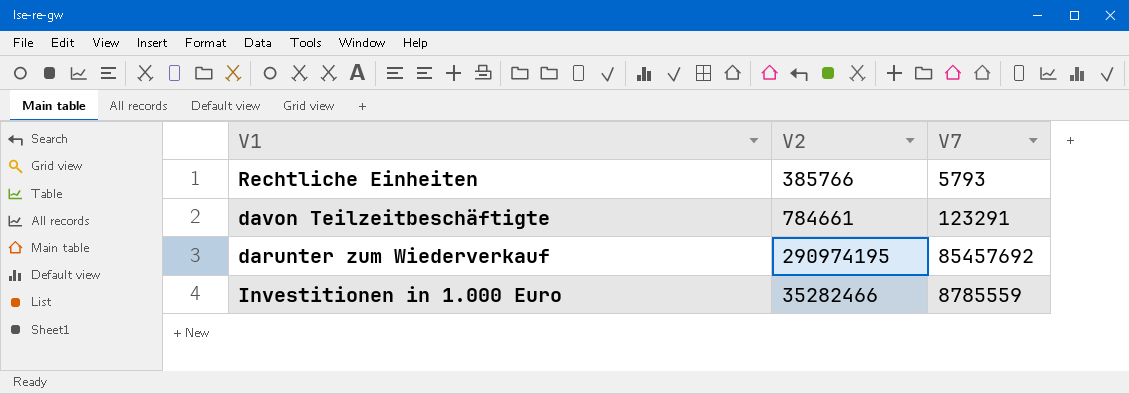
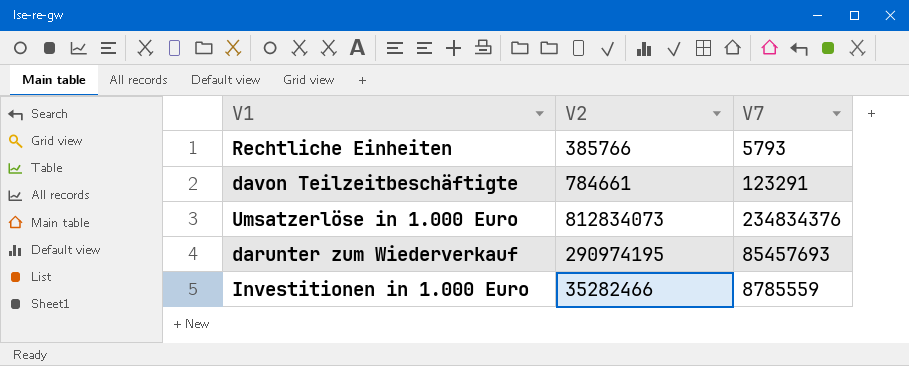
row Umsatzerlöse in 1.000 Euro: none -> 812834073 | 234834376
darunter zum Wiederverkauf | V7: 85457692 -> 85457693

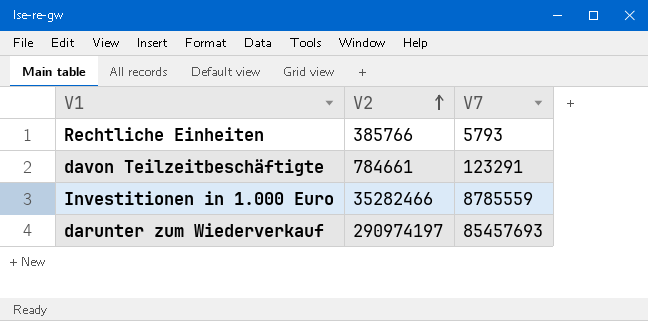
row order: none -> V2 ascending
row Umsatzerlöse in 1.000 Euro: 812834073 | 234834376 -> none
darunter zum Wiederverkauf | V2: 290974195 -> 290974197

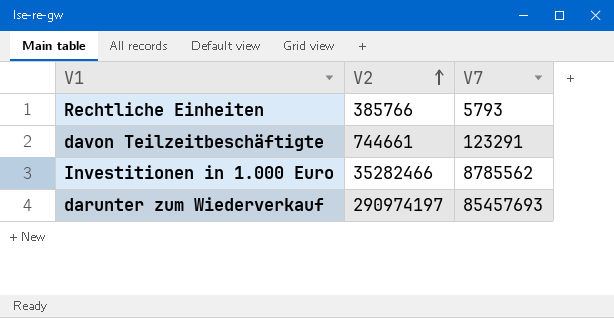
davon Teilzeitbeschäftigte | V2: 784661 -> 744661
Investitionen in 1.000 Euro | V7: 8785559 -> 8785562

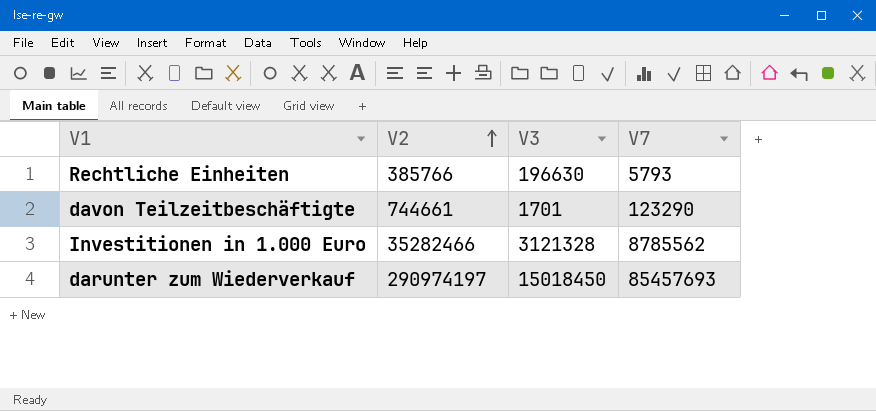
column V3 | position: none -> 3
davon Teilzeitbeschäftigte | V7: 123291 -> 123290

